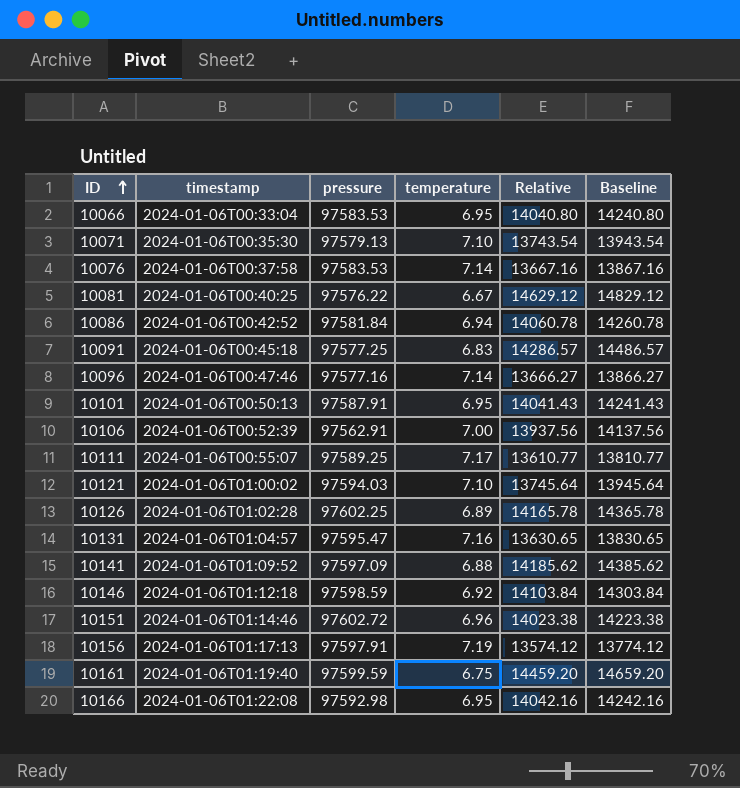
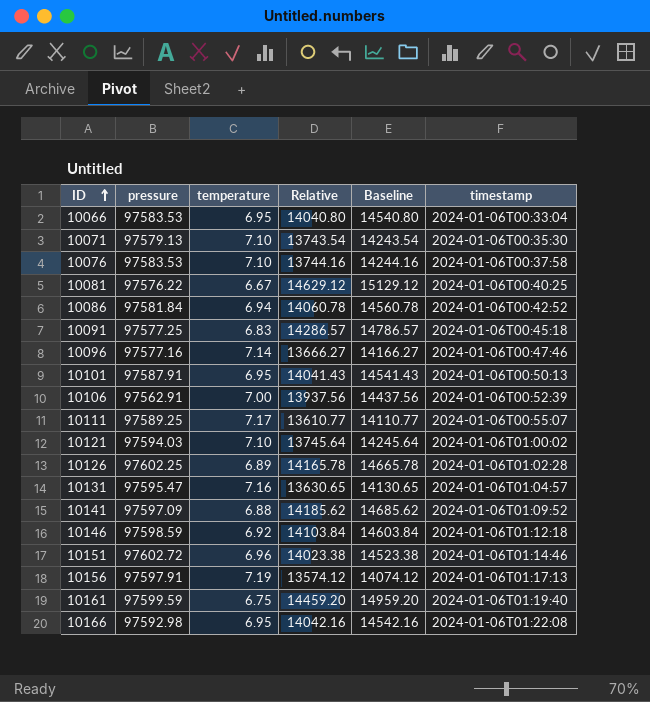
column Baseline | formula: [Relative] + 200 -> [Relative] + 500
column timestamp | position: 2 -> 6
10076 | temperature: 7.14 -> 7.10
10076 | Relative: 13667.16 -> 13744.16

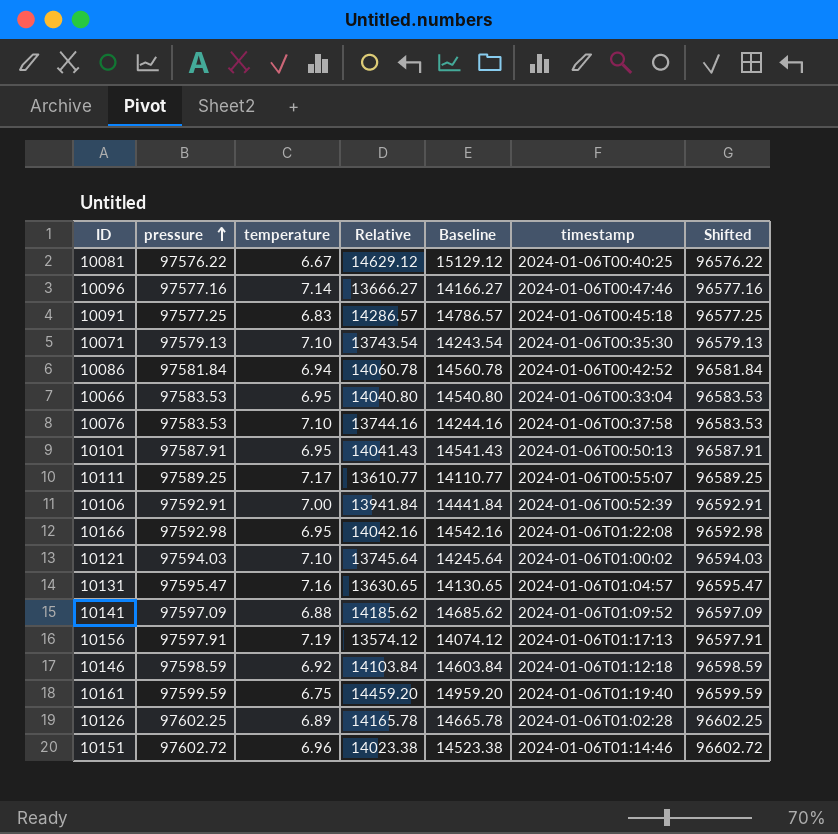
row order: ID ascending -> pressure ascending
column Shifted | formula: none -> [pressure] - 1000
10106 | pressure: 97562.91 -> 97592.91
10106 | Relative: 13937.56 -> 13941.84
10106 | Baseline: 14437.56 -> 14441.84

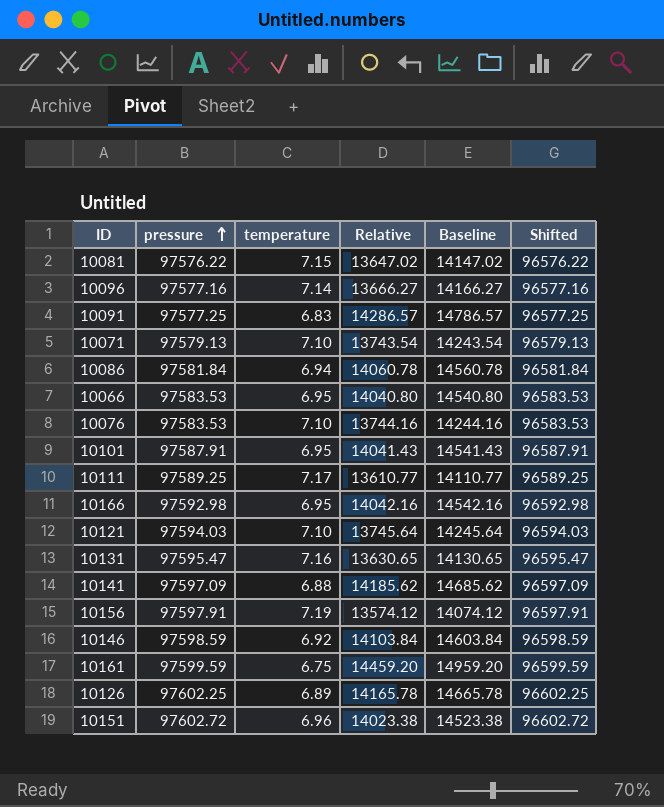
column timestamp | position: 6 -> none
row 10106: 97592.91 | 7.00 | 13941.84 | 14441.84 | 2024-01-06T00:52:39 | 96592.91 -> none
10081 | temperature: 6.67 -> 7.15
10081 | Relative: 14629.12 -> 13647.02
10081 | Baseline: 15129.12 -> 14147.02

